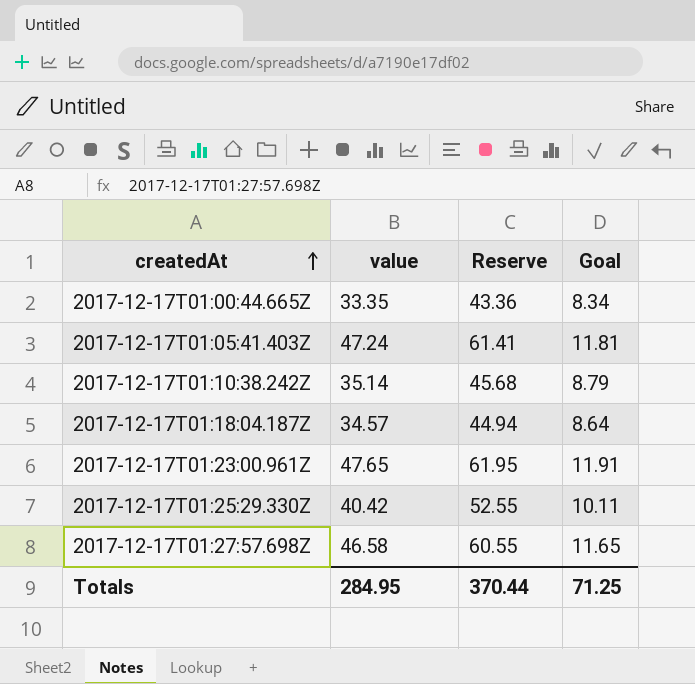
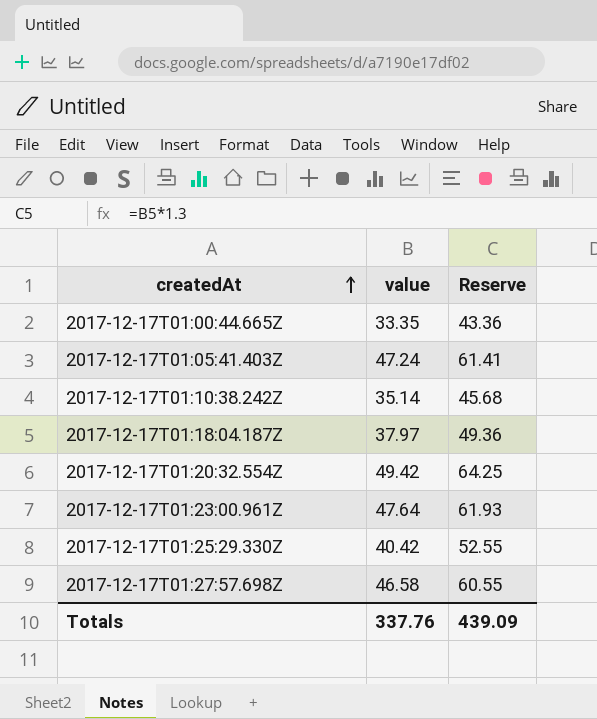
column Goal | formula: [value] * 0.25 -> none
2017-12-17T01:18:04.187Z | value: 34.57 -> 37.97
2017-12-17T01:18:04.187Z | Reserve: 44.94 -> 49.36
row 2017-12-17T01:20:32.554Z: none -> 49.42 | 64.25
2017-12-17T01:23:00.961Z | value: 47.65 -> 47.64
2017-12-17T01:23:00.961Z | Reserve: 61.95 -> 61.93
Totals | value: 284.95 -> 337.76
Totals | Reserve: 370.44 -> 439.09

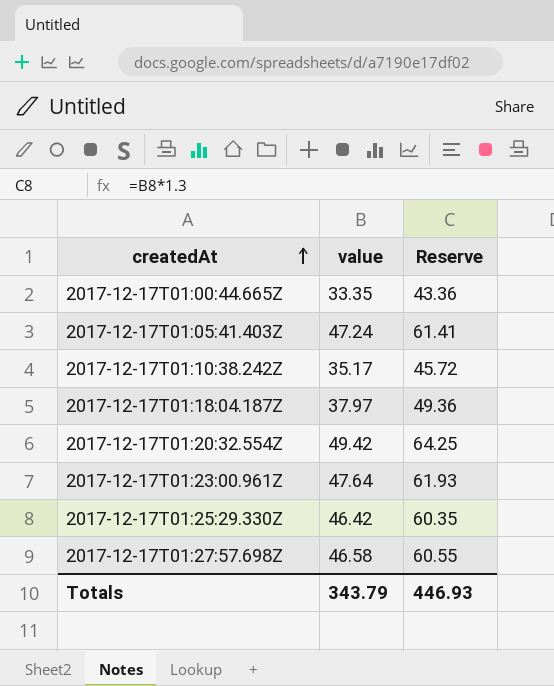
2017-12-17T01:10:38.242Z | value: 35.14 -> 35.17
2017-12-17T01:10:38.242Z | Reserve: 45.68 -> 45.72
2017-12-17T01:25:29.330Z | value: 40.42 -> 46.42
2017-12-17T01:25:29.330Z | Reserve: 52.55 -> 60.35
Totals | value: 337.76 -> 343.79
Totals | Reserve: 439.09 -> 446.93

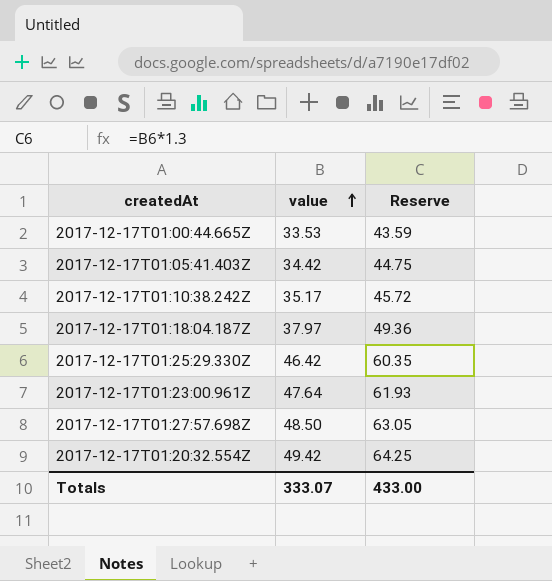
row order: createdAt ascending -> value ascending
2017-12-17T01:00:44.665Z | value: 33.35 -> 33.53
2017-12-17T01:00:44.665Z | Reserve: 43.36 -> 43.59
2017-12-17T01:05:41.403Z | value: 47.24 -> 34.42
2017-12-17T01:05:41.403Z | Reserve: 61.41 -> 44.75
2017-12-17T01:27:57.698Z | value: 46.58 -> 48.50
2017-12-17T01:27:57.698Z | Reserve: 60.55 -> 63.05
Totals | value: 343.79 -> 333.07
Totals | Reserve: 446.93 -> 433.00

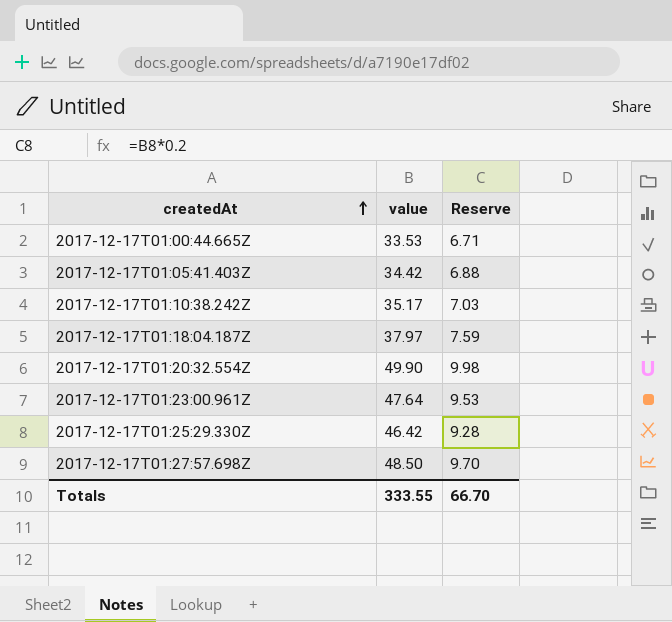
row order: value ascending -> createdAt ascending
column Reserve | formula: [value] * 1.3 -> [value] * 0.2
2017-12-17T01:20:32.554Z | value: 49.42 -> 49.90
Totals | value: 333.07 -> 333.55
Totals | Reserve: 433.00 -> 66.70

